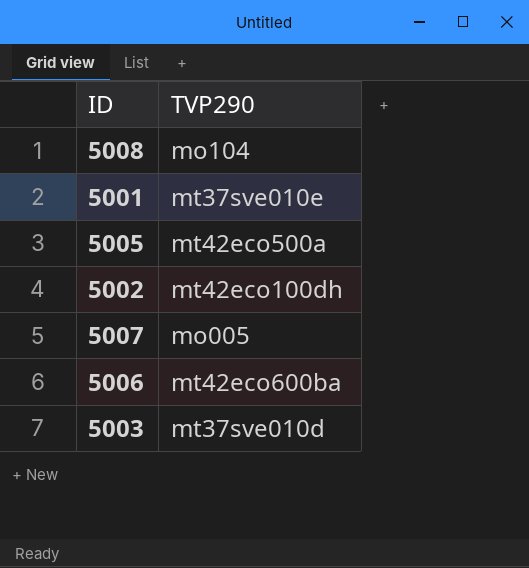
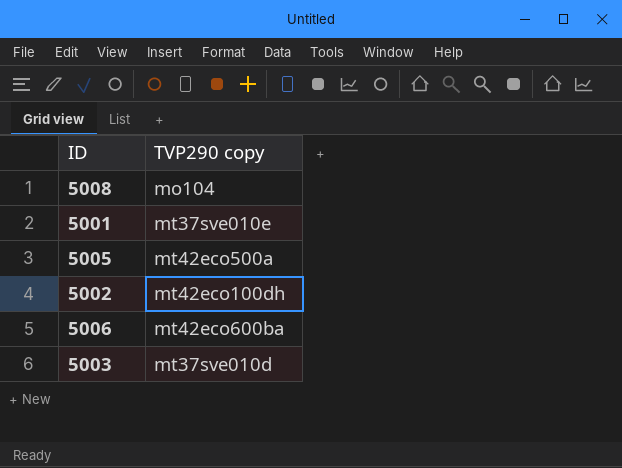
column name: TVP290 -> TVP290 copy
row 5007: mo005 -> none

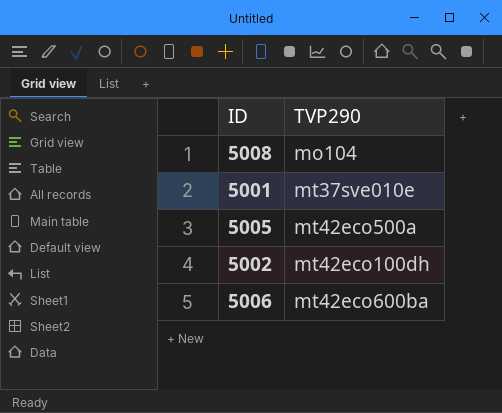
column name: TVP290 copy -> TVP290
row 5003: mt37sve010d -> none

